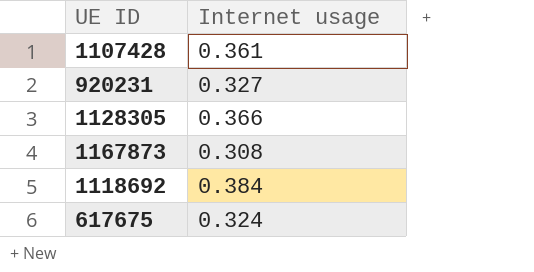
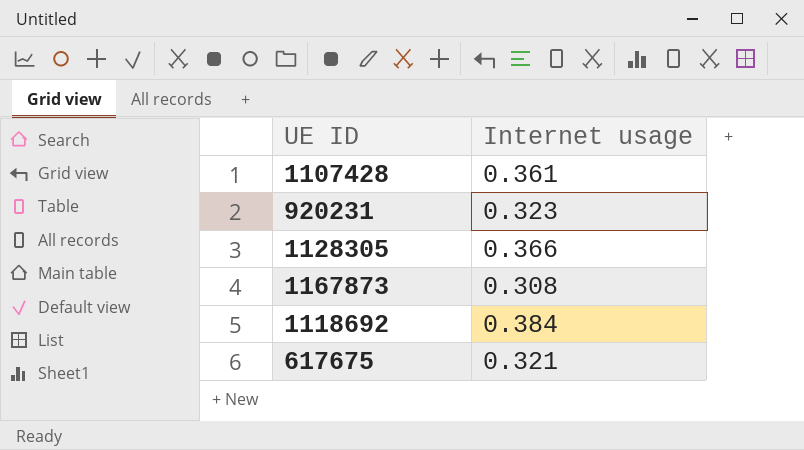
920231 | Internet usage: 0.327 -> 0.323
617675 | Internet usage: 0.324 -> 0.321

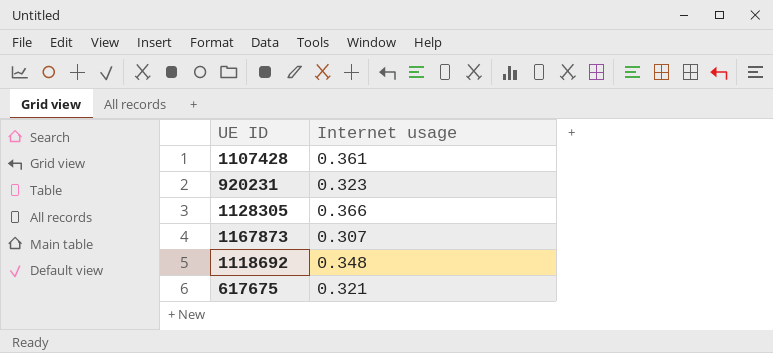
1167873 | Internet usage: 0.308 -> 0.307
1118692 | Internet usage: 0.384 -> 0.348

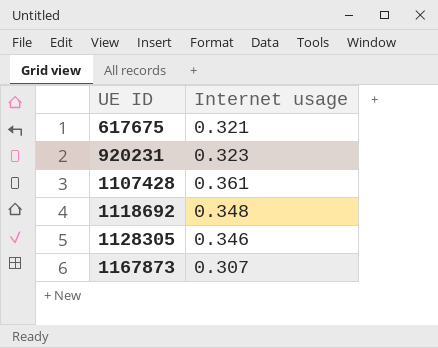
row order: none -> UE ID ascending
1128305 | Internet usage: 0.366 -> 0.346

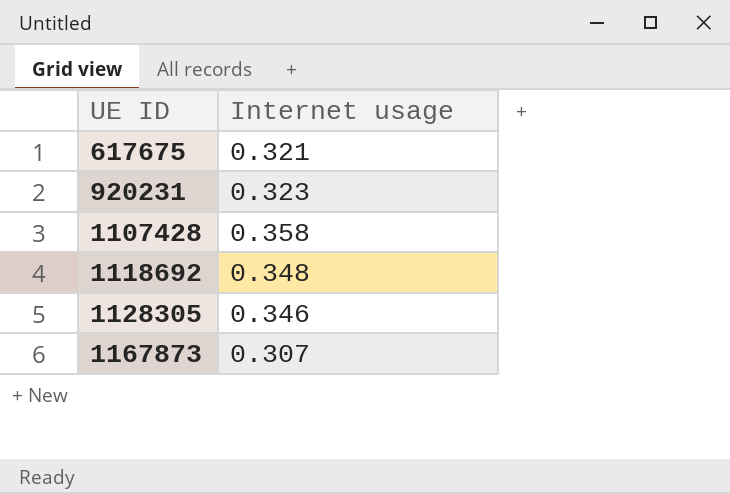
1107428 | Internet usage: 0.361 -> 0.358

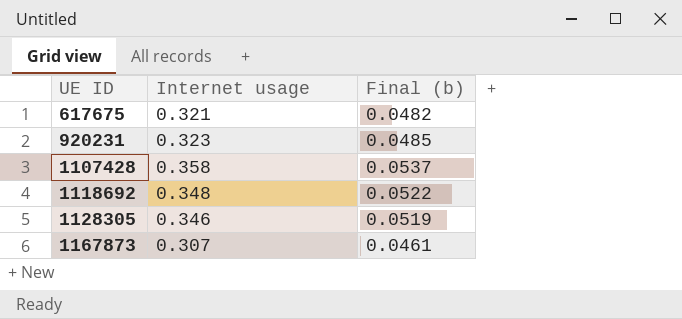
column Final (b) | formula: none -> [Internet usage] * 0.15

